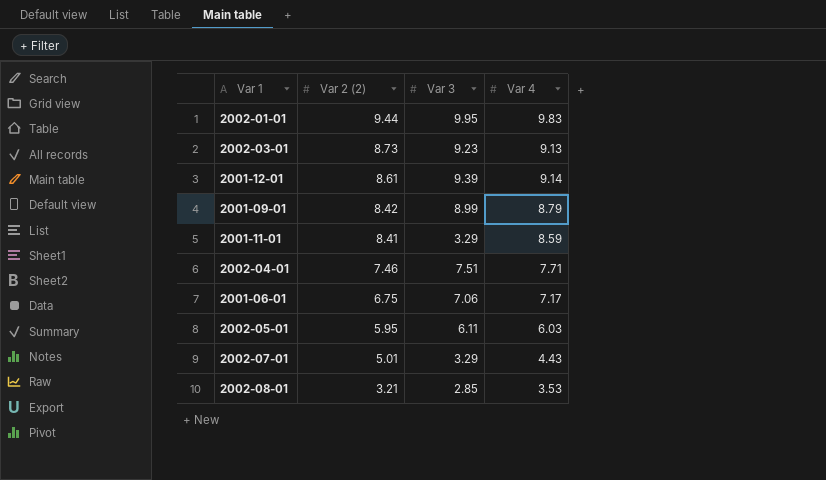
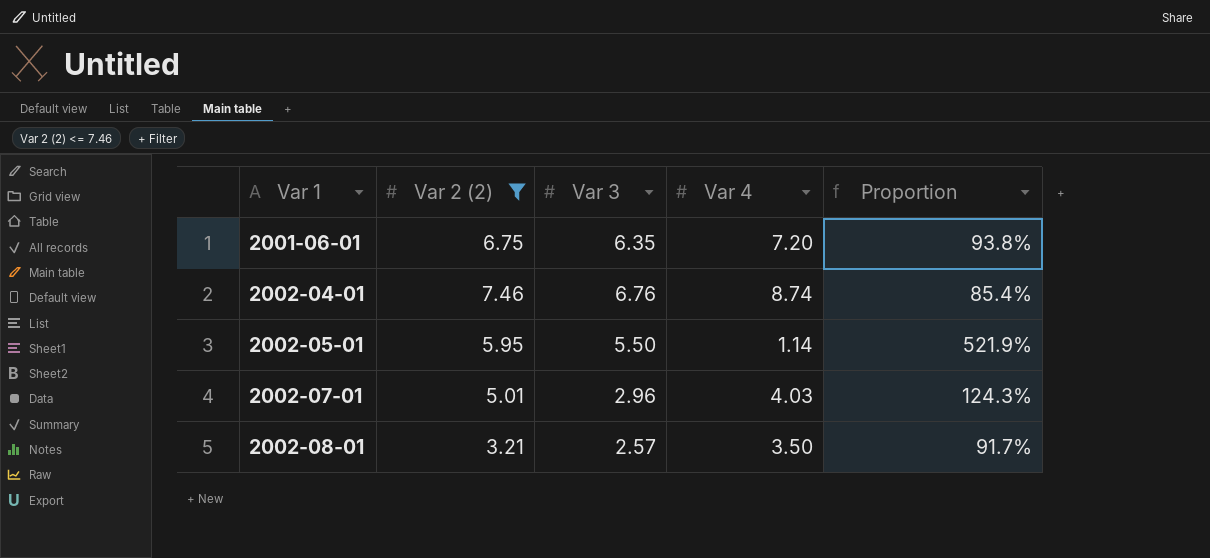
filter: none -> Var 2 (2) <= 7.46
row order: Var 2 (2) descending -> Var 1 ascending
column Proportion | formula: none -> [Var 2 (2)] / [Var 4]
2001-06-01 | Var 3: 7.06 -> 6.35
2001-06-01 | Var 4: 7.17 -> 7.20
2002-04-01 | Var 3: 7.51 -> 6.76
2002-04-01 | Var 4: 7.71 -> 8.74
2002-05-01 | Var 3: 6.11 -> 5.50
2002-05-01 | Var 4: 6.03 -> 1.14
2002-07-01 | Var 3: 3.29 -> 2.96
2002-07-01 | Var 4: 4.43 -> 4.03
2002-08-01 | Var 3: 2.85 -> 2.57
2002-08-01 | Var 4: 3.53 -> 3.50

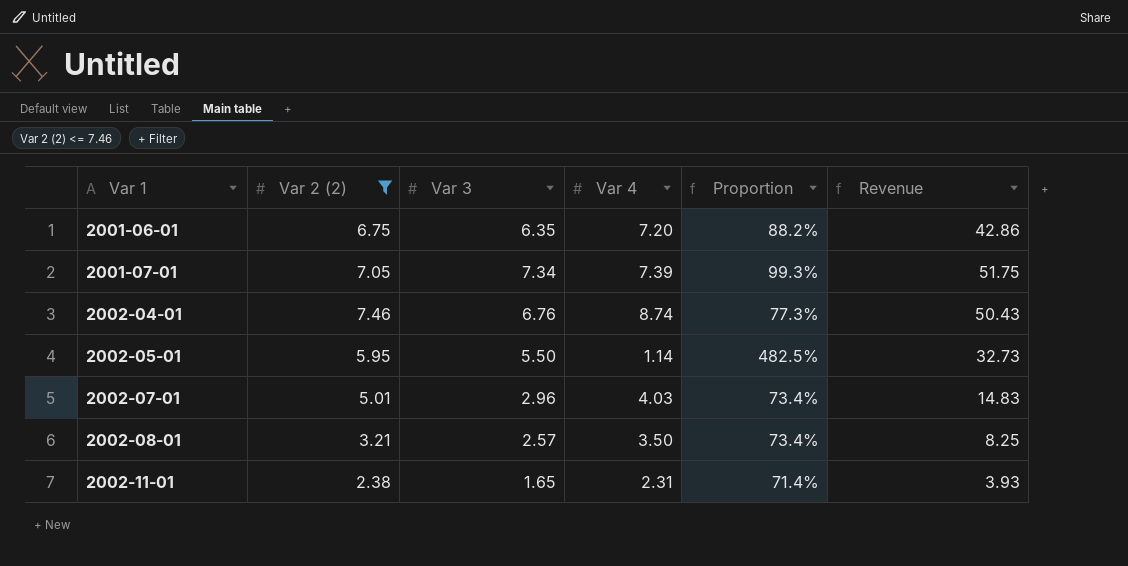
column Proportion | formula: [Var 2 (2)] / [Var 4] -> [Var 3] / [Var 4]
column Revenue | formula: none -> [Var 2 (2)] * [Var 3]
row 2001-07-01: none -> 7.05 | 7.34 | 7.39 | 99.3% | 51.75
row 2002-11-01: none -> 2.38 | 1.65 | 2.31 | 71.4% | 3.93

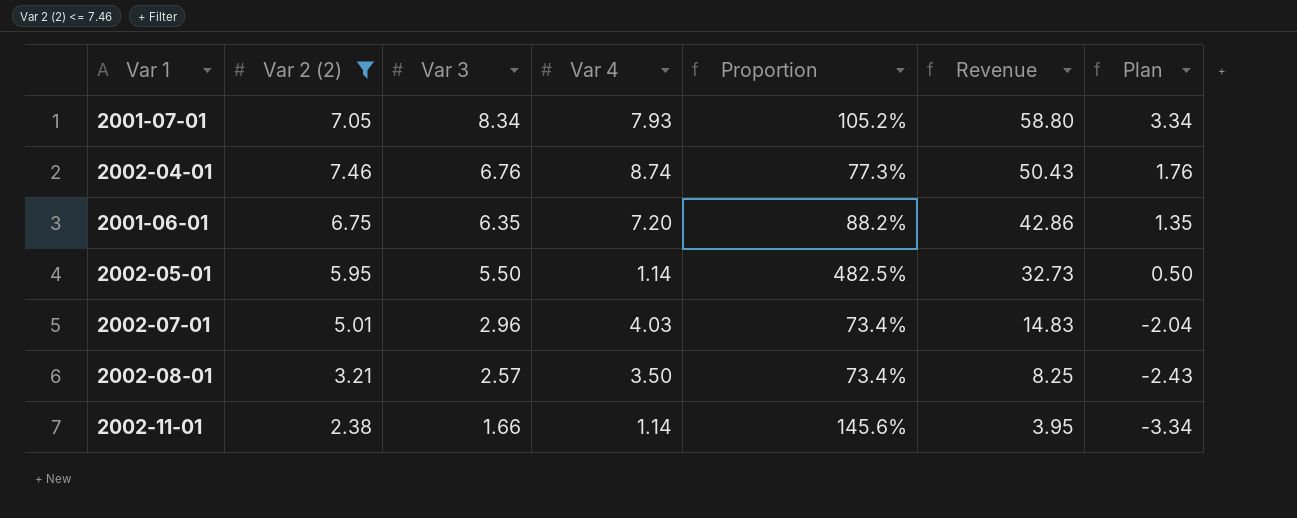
row order: Var 1 ascending -> Var 3 descending
column Plan | formula: none -> [Var 3] - 5
2001-07-01 | Var 3: 7.34 -> 8.34
2001-07-01 | Var 4: 7.39 -> 7.93
2001-07-01 | Proportion: 99.3% -> 105.2%
2001-07-01 | Revenue: 51.75 -> 58.80
2002-11-01 | Var 3: 1.65 -> 1.66
2002-11-01 | Var 4: 2.31 -> 1.14
2002-11-01 | Proportion: 71.4% -> 145.6%
2002-11-01 | Revenue: 3.93 -> 3.95

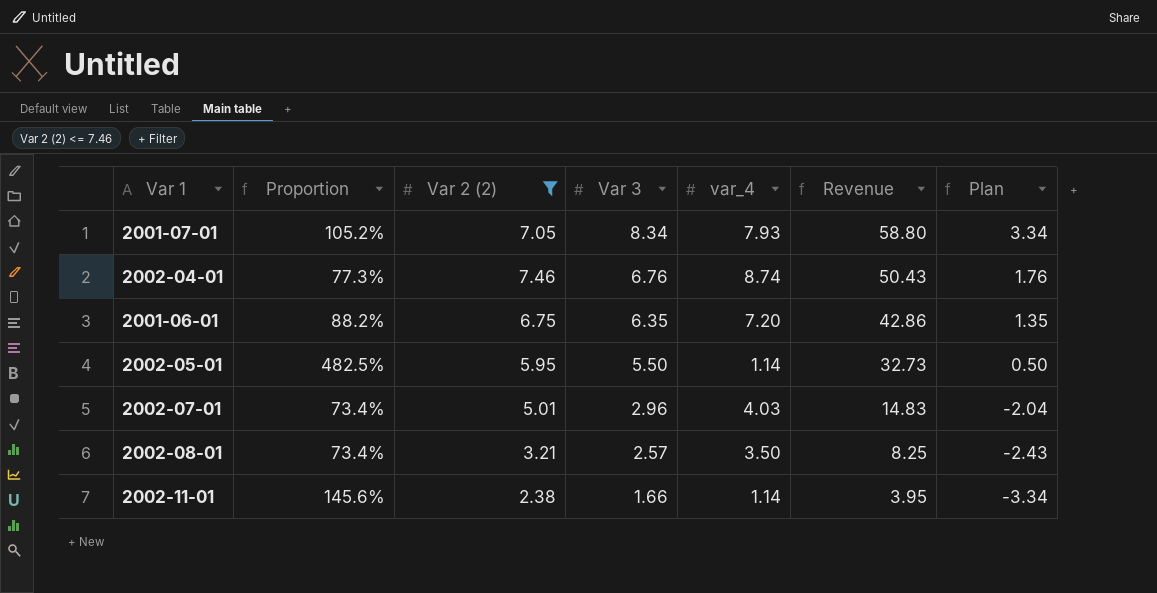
column Proportion | position: 5 -> 2
column name: Var 4 -> var_4

